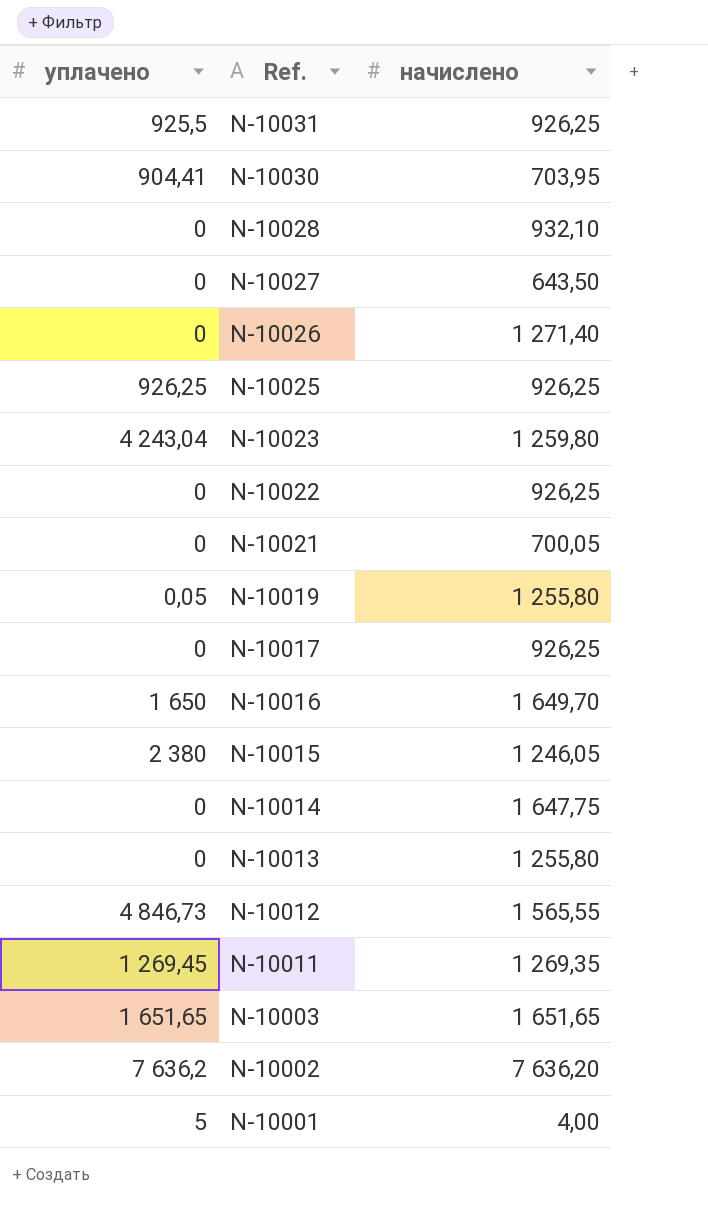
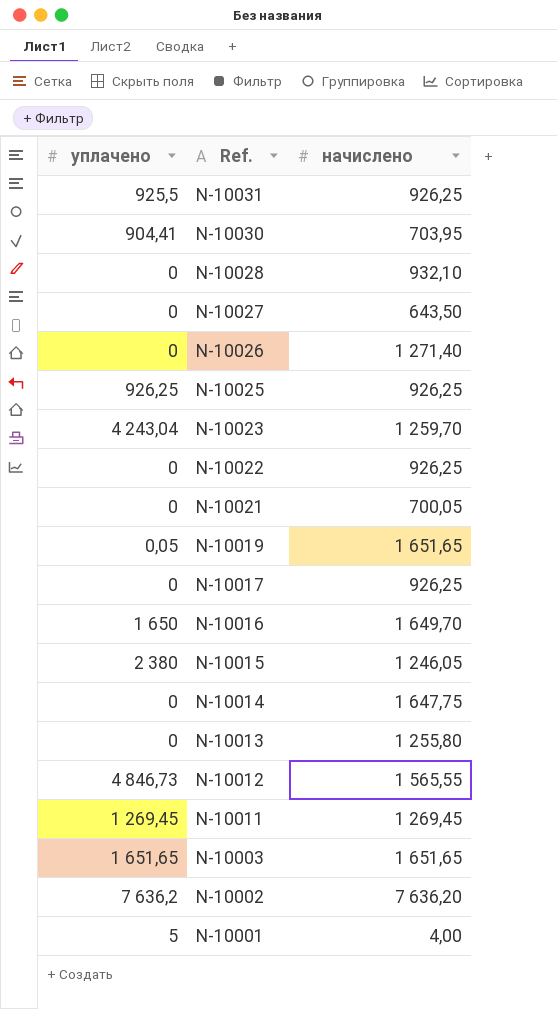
N-10023 | начислено: 1 259,80 -> 1 259,70
N-10019 | начислено: 1 255,80 -> 1 651,65
N-10011 | начислено: 1 269,35 -> 1 269,45

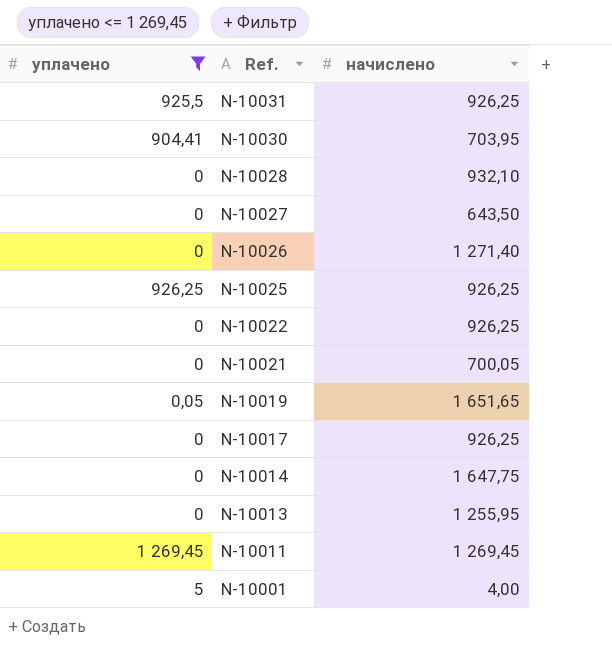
filter: none -> уплачено <= 1 269,45
N-10013 | начислено: 1 255,80 -> 1 255,95

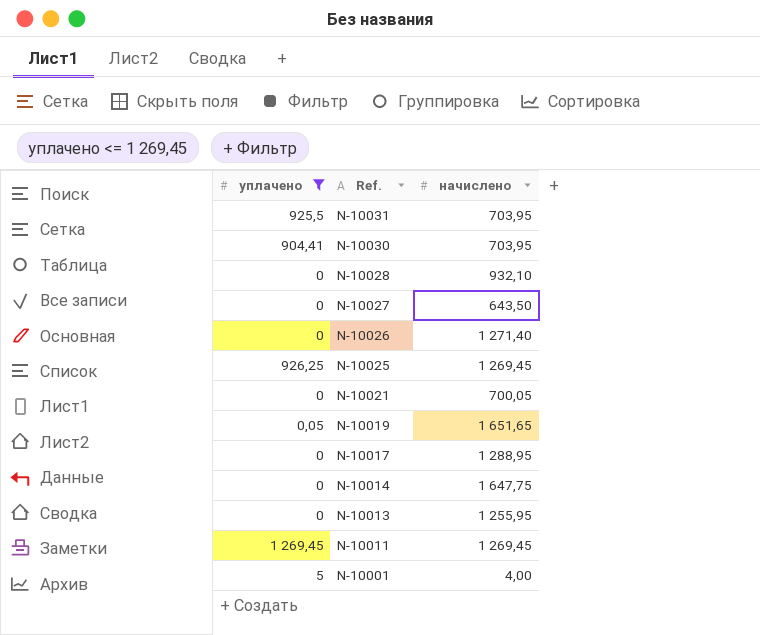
row N-10022: 0 | 926,25 -> none
N-10031 | начислено: 926,25 -> 703,95
N-10025 | начислено: 926,25 -> 1 269,45
N-10017 | начислено: 926,25 -> 1 288,95

